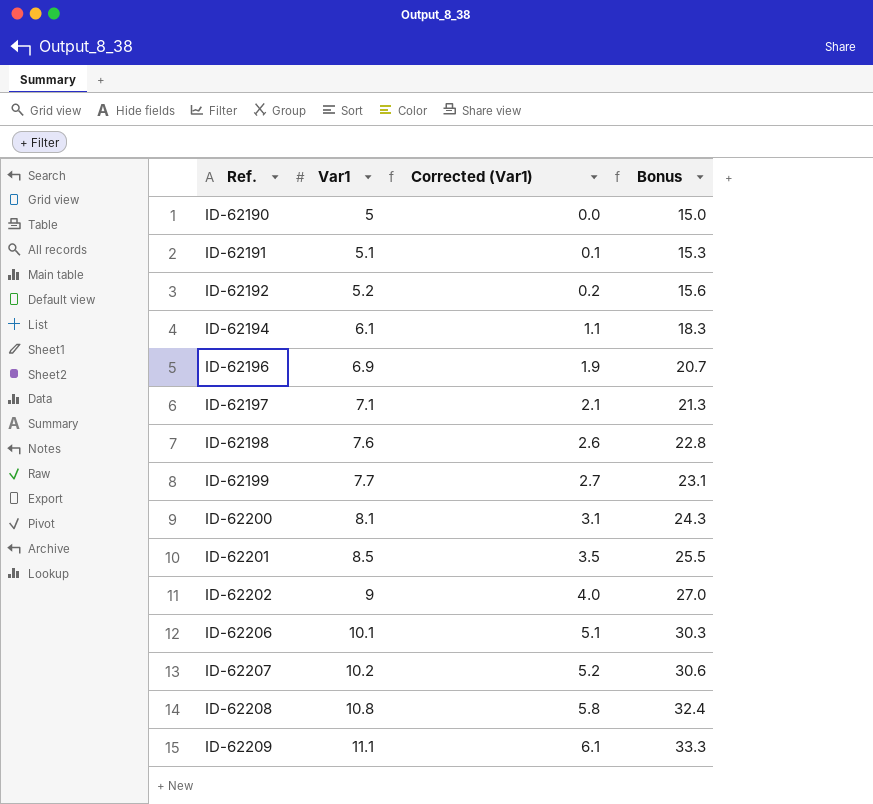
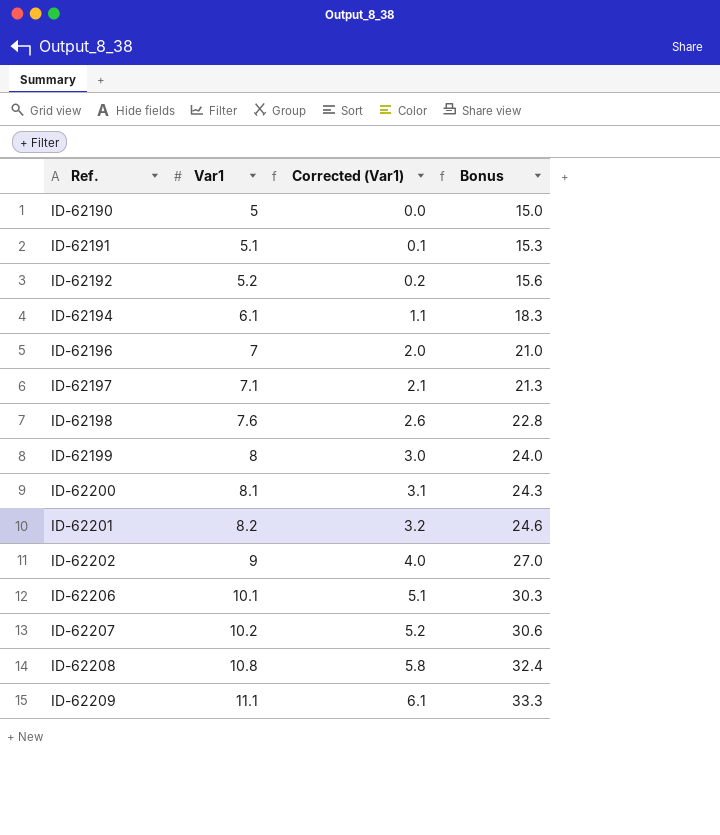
ID-62196 | Var1: 6.9 -> 7
ID-62196 | Corrected (Var1): 1.9 -> 2.0
ID-62196 | Bonus: 20.7 -> 21.0
ID-62199 | Var1: 7.7 -> 8
ID-62199 | Corrected (Var1): 2.7 -> 3.0
ID-62199 | Bonus: 23.1 -> 24.0
ID-62201 | Var1: 8.5 -> 8.2
ID-62201 | Corrected (Var1): 3.5 -> 3.2
ID-62201 | Bonus: 25.5 -> 24.6

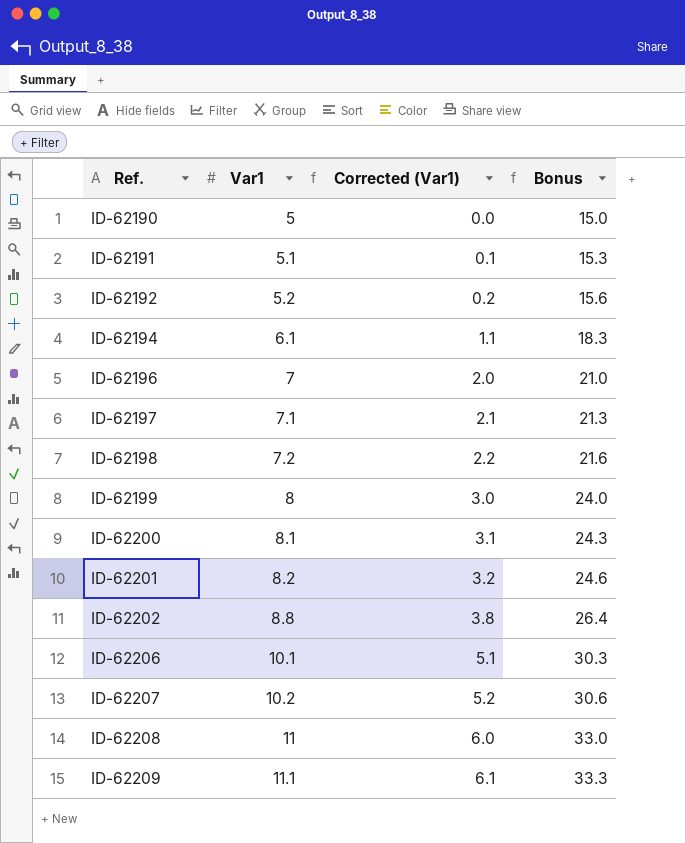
ID-62198 | Var1: 7.6 -> 7.2
ID-62198 | Corrected (Var1): 2.6 -> 2.2
ID-62198 | Bonus: 22.8 -> 21.6
ID-62202 | Var1: 9 -> 8.8
ID-62202 | Corrected (Var1): 4.0 -> 3.8
ID-62202 | Bonus: 27.0 -> 26.4
ID-62208 | Var1: 10.8 -> 11
ID-62208 | Corrected (Var1): 5.8 -> 6.0
ID-62208 | Bonus: 32.4 -> 33.0

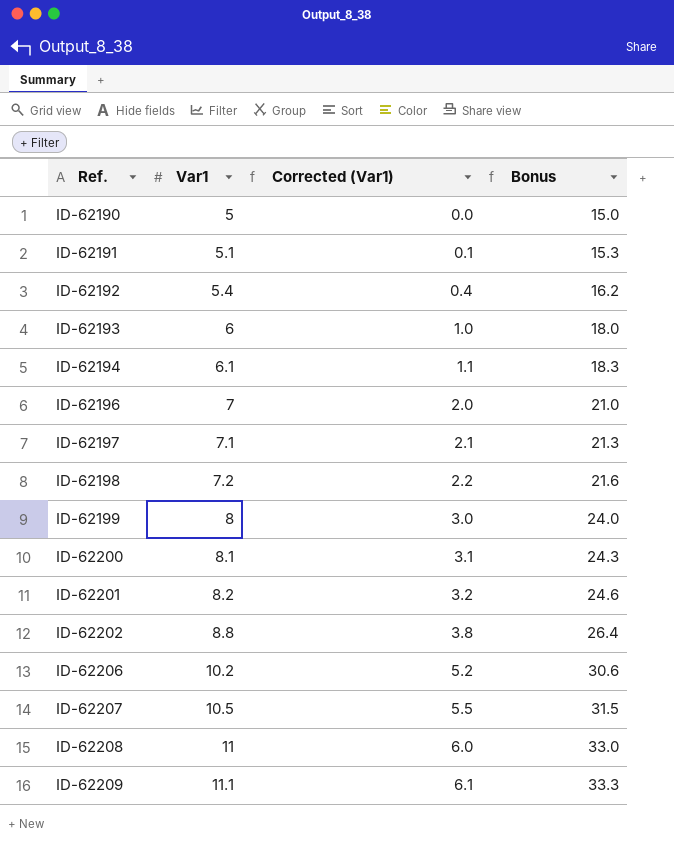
ID-62192 | Var1: 5.2 -> 5.4
ID-62192 | Corrected (Var1): 0.2 -> 0.4
ID-62192 | Bonus: 15.6 -> 16.2
row ID-62193: none -> 6 | 1.0 | 18.0
ID-62206 | Var1: 10.1 -> 10.2
ID-62206 | Corrected (Var1): 5.1 -> 5.2
ID-62206 | Bonus: 30.3 -> 30.6
ID-62207 | Var1: 10.2 -> 10.5
ID-62207 | Corrected (Var1): 5.2 -> 5.5
ID-62207 | Bonus: 30.6 -> 31.5

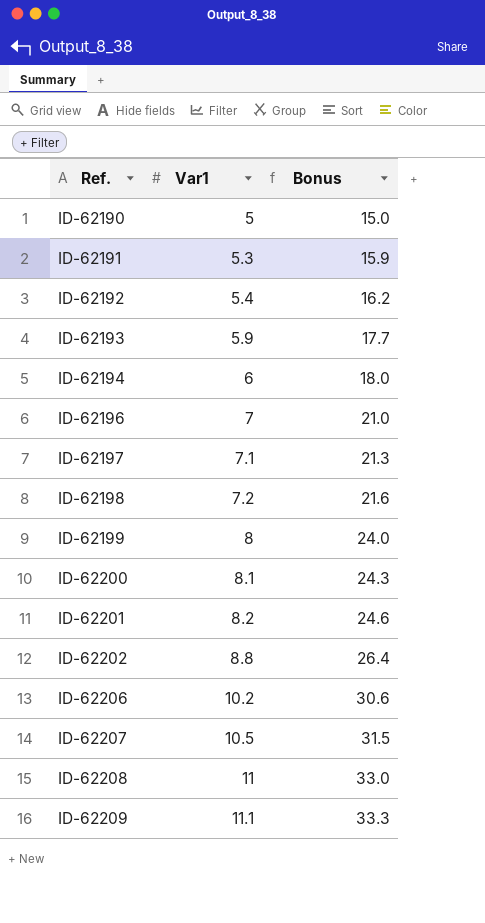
column Corrected (Var1) | formula: [Var1] - 5 -> none
ID-62191 | Var1: 5.1 -> 5.3
ID-62191 | Bonus: 15.3 -> 15.9
ID-62193 | Var1: 6 -> 5.9
ID-62193 | Bonus: 18.0 -> 17.7
ID-62194 | Var1: 6.1 -> 6
ID-62194 | Bonus: 18.3 -> 18.0

